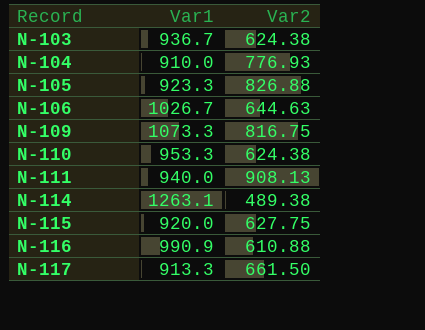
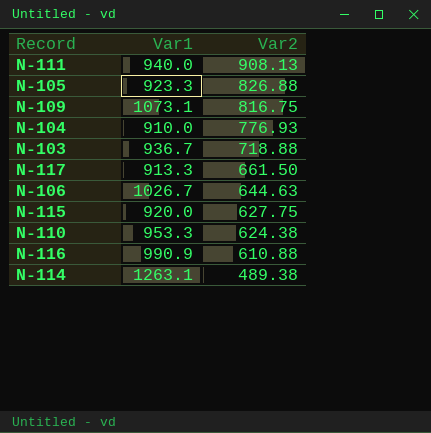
row order: Record ascending -> Var2 descending
N-109 | Var1: 1073.3 -> 1073.1
N-103 | Var2: 624.38 -> 718.88

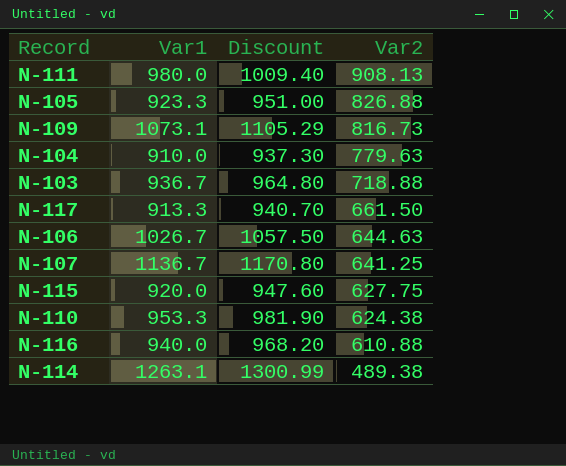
column Discount | formula: none -> [Var1] * 1.03
N-111 | Var1: 940.0 -> 980.0
N-109 | Var2: 816.75 -> 816.73
N-104 | Var2: 776.93 -> 779.63
row N-107: none -> 1136.7 | 1170.80 | 641.25
N-116 | Var1: 990.9 -> 940.0

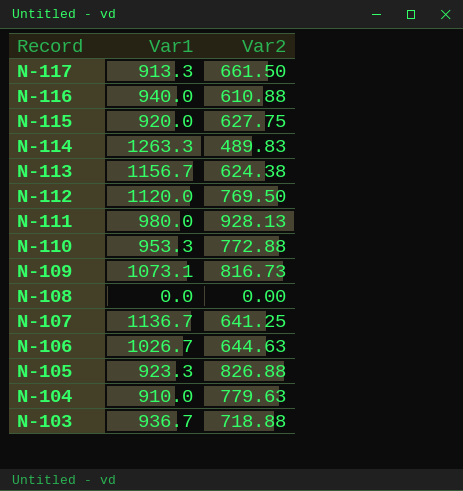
row order: Var2 descending -> Record descending
column Discount | formula: [Var1] * 1.03 -> none
N-114 | Var1: 1263.1 -> 1263.3
N-114 | Var2: 489.38 -> 489.83
row N-113: none -> 1156.7 | 624.38
row N-112: none -> 1120.0 | 769.50
N-111 | Var2: 908.13 -> 928.13
N-110 | Var2: 624.38 -> 772.88
row N-108: none -> 0.0 | 0.00

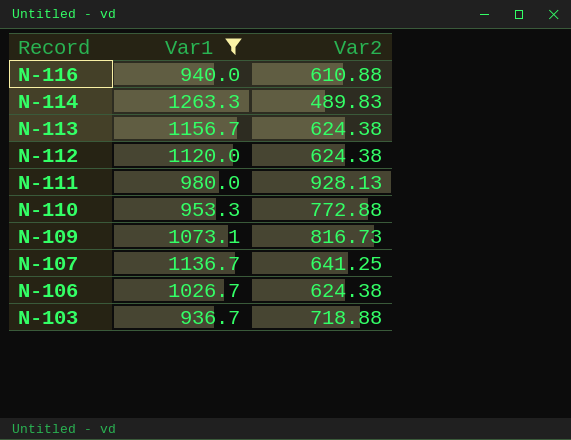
filter: none -> Var1 >= 936.7
N-112 | Var2: 769.50 -> 624.38
N-106 | Var2: 644.63 -> 624.38

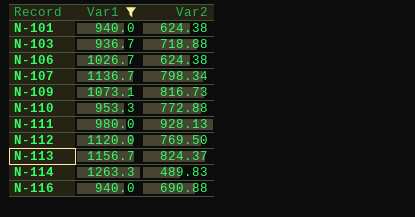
row order: Record descending -> Record ascending
row N-101: none -> 940.0 | 624.38
N-107 | Var2: 641.25 -> 798.34
N-112 | Var2: 624.38 -> 769.50
N-113 | Var2: 624.38 -> 824.37
N-116 | Var2: 610.88 -> 690.88

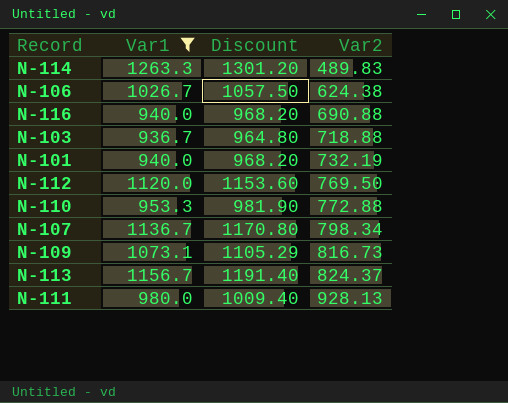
row order: Record ascending -> Var2 ascending
column Discount | formula: none -> [Var1] * 1.03
N-101 | Var2: 624.38 -> 732.19

